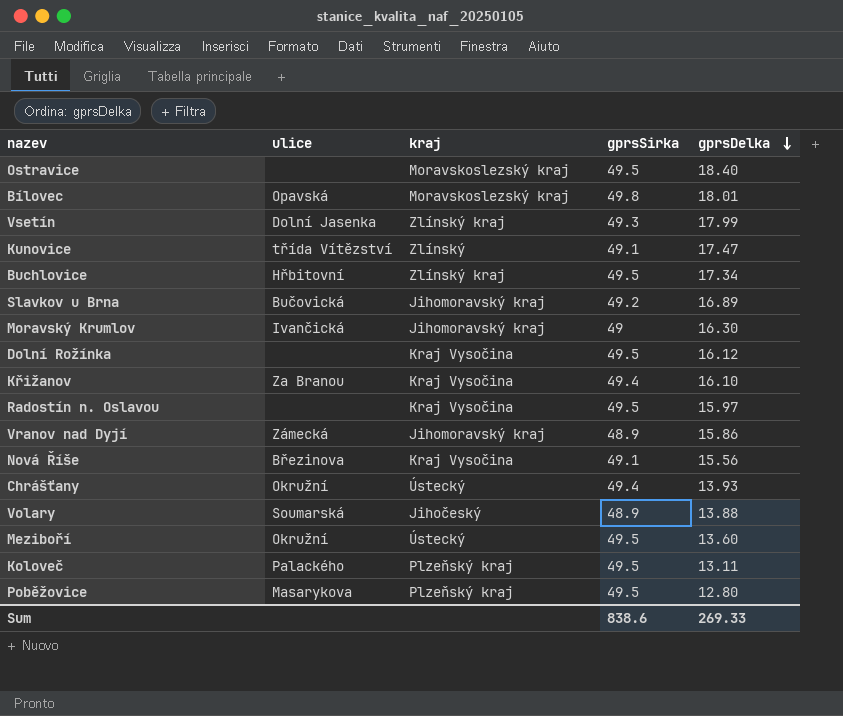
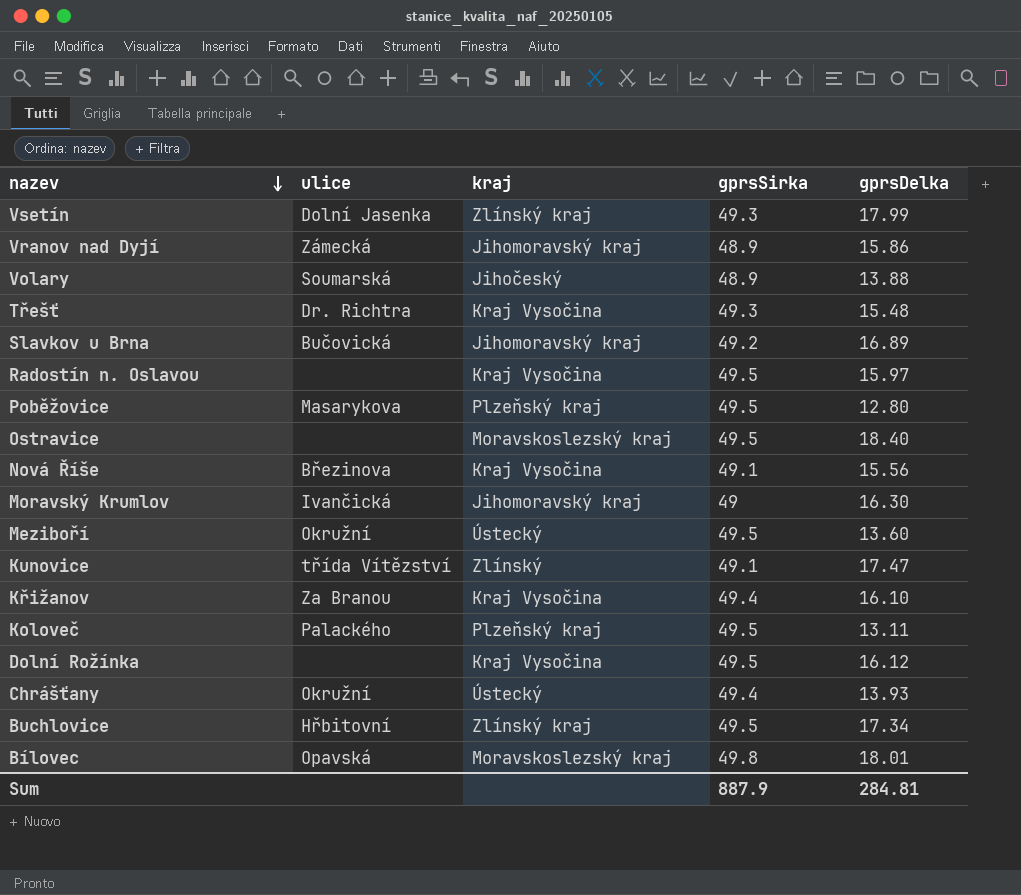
row order: gprsDelka descending -> nazev descending
row Třešť: none -> Dr. Richtra | Kraj Vysočina | 49.3 | 15.48
Sum | gprsSirka: 838.6 -> 887.9
Sum | gprsDelka: 269.33 -> 284.81

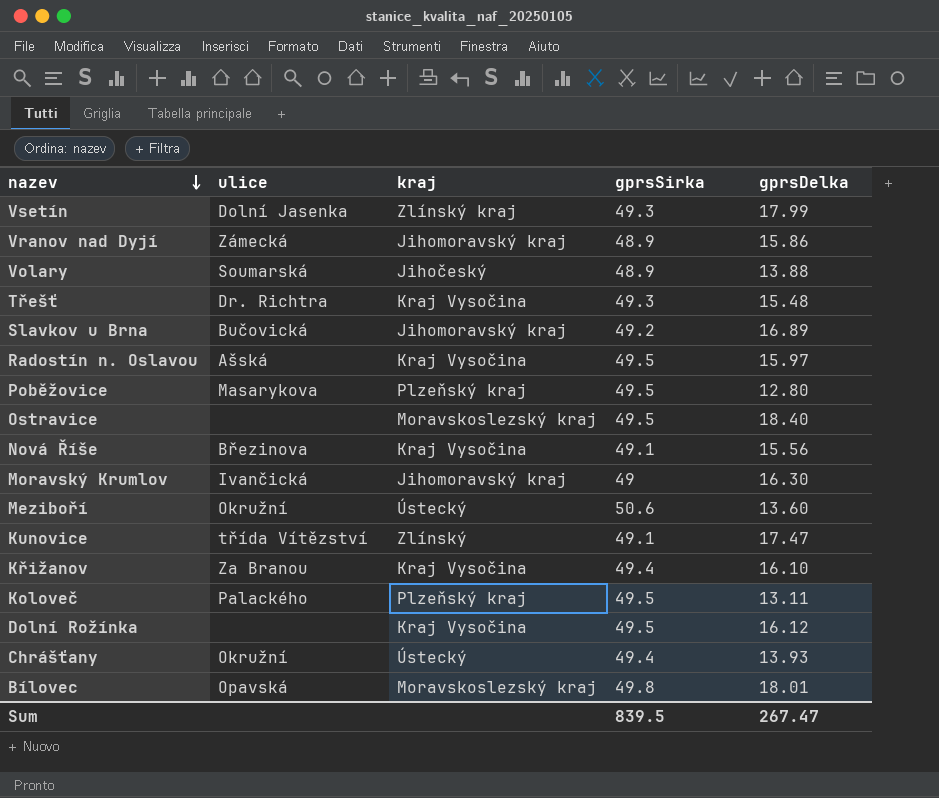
row Buchlovice: Hřbitovní | Zlínský kraj | 49.5 | 17.34 -> none
Radostín n. Oslavou | ulice: none -> Ašská
Meziboří | gprsSirka: 49.5 -> 50.6
Sum | gprsSirka: 887.9 -> 839.5
Sum | gprsDelka: 284.81 -> 267.47

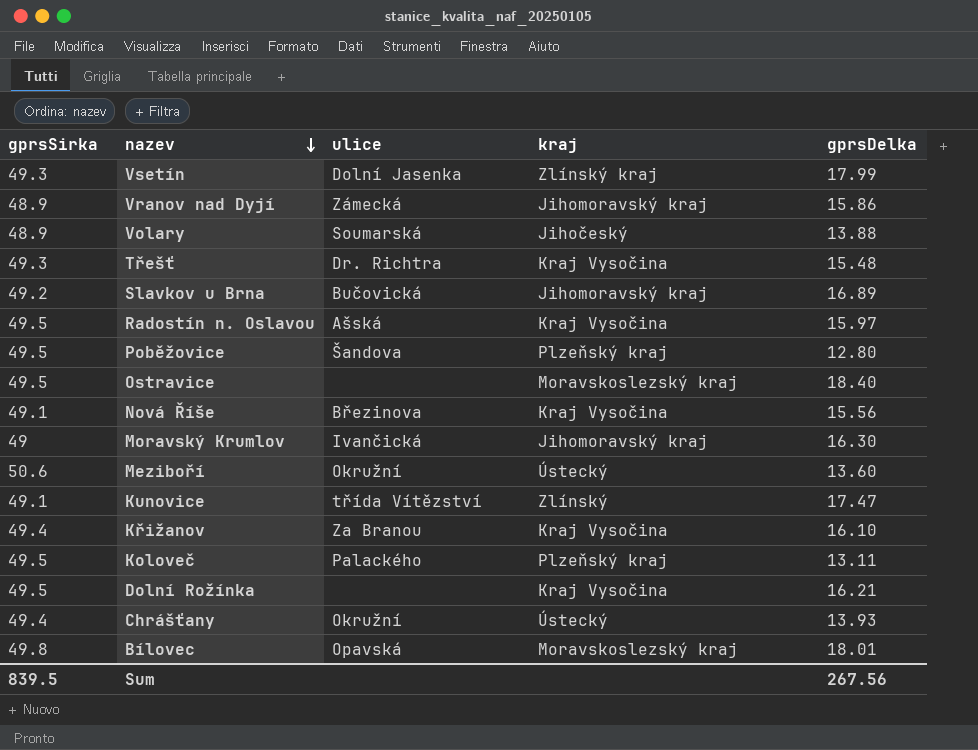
column gprsSirka | position: 4 -> 1
Poběžovice | ulice: Masarykova -> Šandova
Dolní Rožínka | gprsDelka: 16.12 -> 16.21
Sum | gprsDelka: 267.47 -> 267.56

